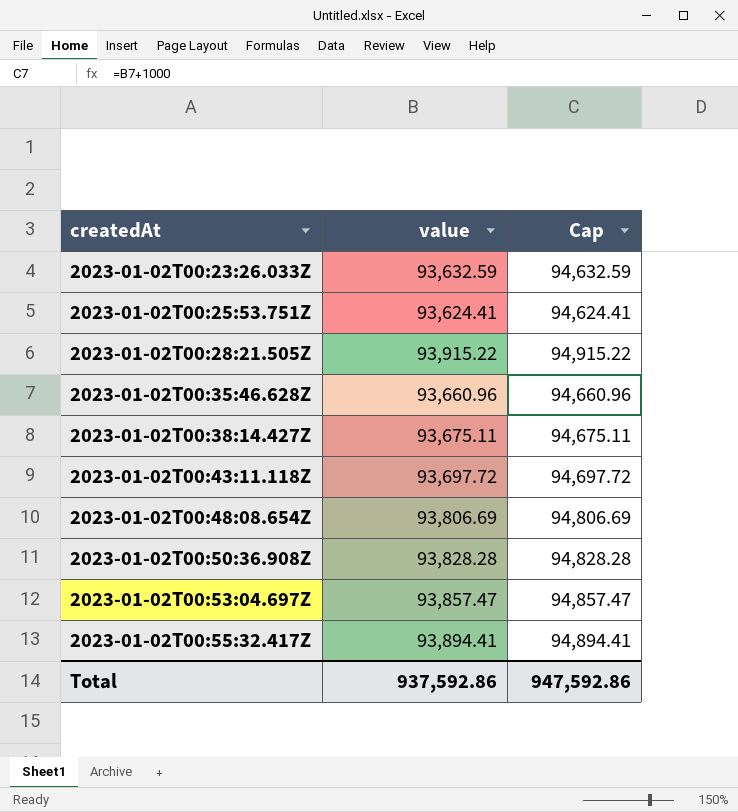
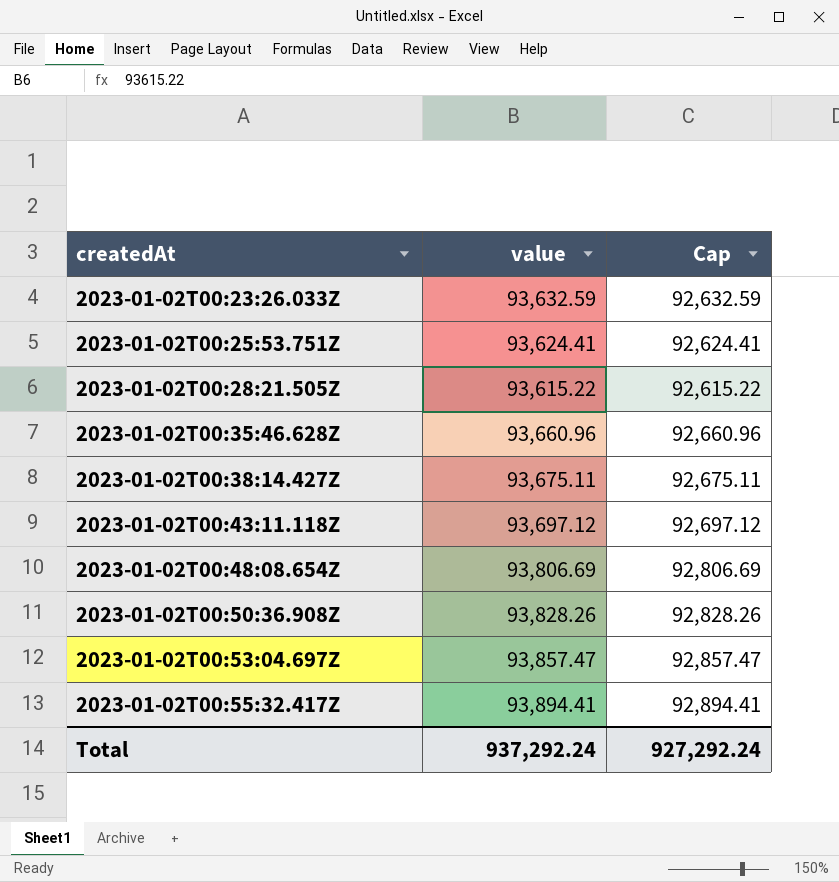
column Cap | formula: [value] + 1000 -> [value] - 1000
2023-01-02T00:28:21.505Z | value: 93,915.22 -> 93,615.22
2023-01-02T00:43:11.118Z | value: 93,697.72 -> 93,697.12
2023-01-02T00:50:36.908Z | value: 93,828.28 -> 93,828.26
Total | value: 937,592.86 -> 937,292.24
Total | Cap: 947,592.86 -> 927,292.24

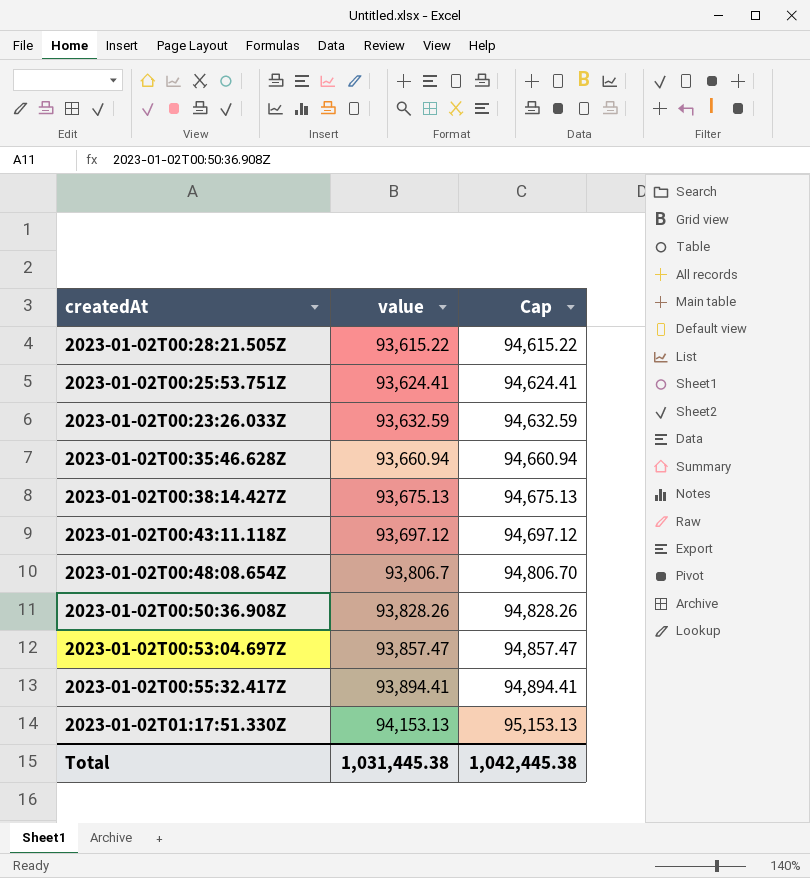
row order: createdAt ascending -> value ascending
column Cap | formula: [value] - 1000 -> [value] + 1000
2023-01-02T00:35:46.628Z | value: 93,660.96 -> 93,660.94
2023-01-02T00:38:14.427Z | value: 93,675.11 -> 93,675.13
2023-01-02T00:48:08.654Z | value: 93,806.69 -> 93,806.7
row 2023-01-02T01:17:51.330Z: none -> 94,153.13 | 95,153.13
Total | value: 937,292.24 -> 1,031,445.38
Total | Cap: 927,292.24 -> 1,042,445.38

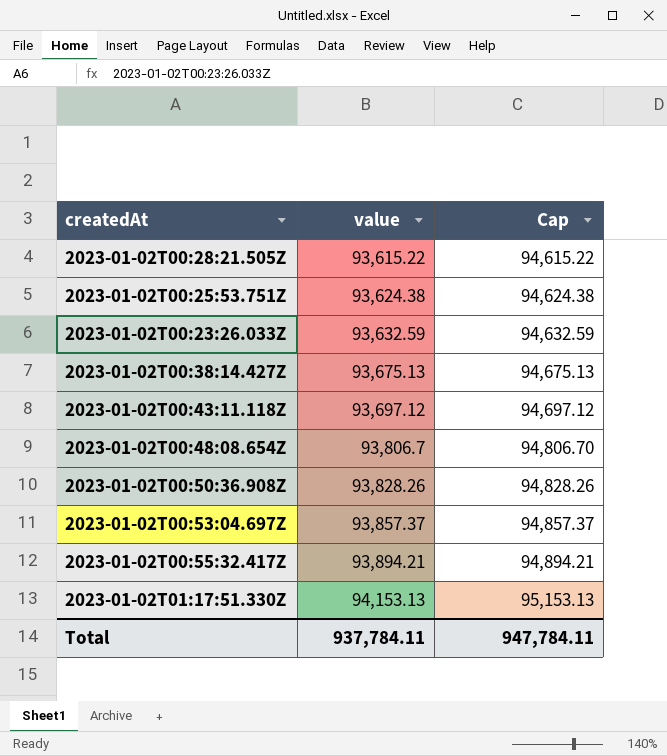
row 2023-01-02T00:35:46.628Z: 93,660.94 | 94,660.94 -> none
2023-01-02T00:25:53.751Z | value: 93,624.41 -> 93,624.38
2023-01-02T00:25:53.751Z | Cap: 94,624.41 -> 94,624.38
2023-01-02T00:53:04.697Z | value: 93,857.47 -> 93,857.37
2023-01-02T00:53:04.697Z | Cap: 94,857.47 -> 94,857.37
2023-01-02T00:55:32.417Z | value: 93,894.41 -> 93,894.21
2023-01-02T00:55:32.417Z | Cap: 94,894.41 -> 94,894.21
Total | value: 1,031,445.38 -> 937,784.11
Total | Cap: 1,042,445.38 -> 947,784.11

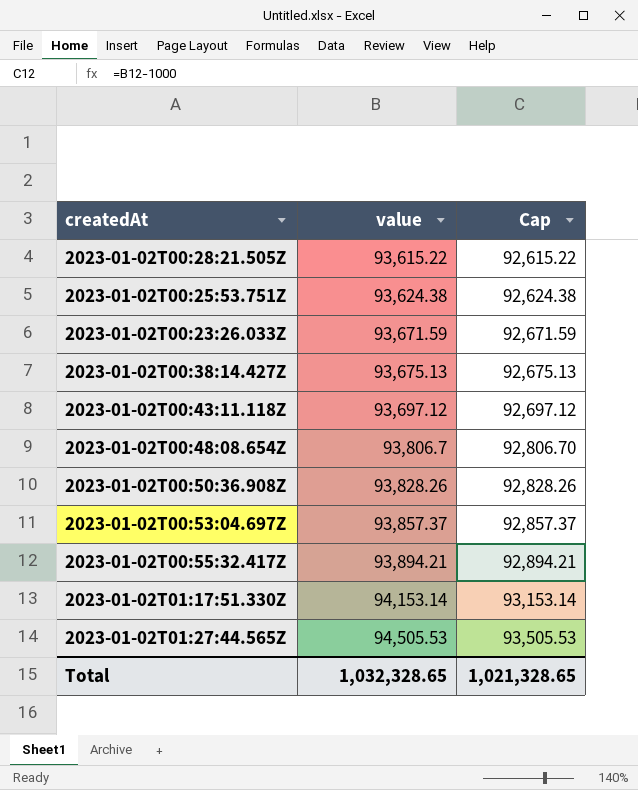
column Cap | formula: [value] + 1000 -> [value] - 1000
2023-01-02T00:23:26.033Z | value: 93,632.59 -> 93,671.59
2023-01-02T01:17:51.330Z | value: 94,153.13 -> 94,153.14
row 2023-01-02T01:27:44.565Z: none -> 94,505.53 | 93,505.53
Total | value: 937,784.11 -> 1,032,328.65
Total | Cap: 947,784.11 -> 1,021,328.65

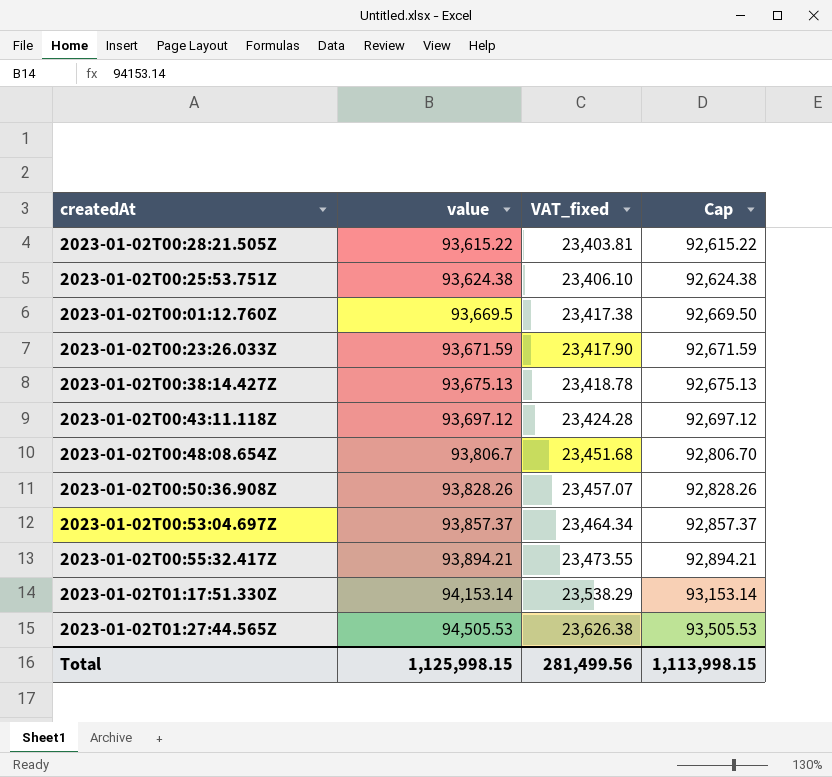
column VAT_fixed | formula: none -> [value] * 0.25
row 2023-01-02T00:01:12.760Z: none -> 93,669.5 | 23,417.38 | 92,669.50
Total | value: 1,032,328.65 -> 1,125,998.15
Total | Cap: 1,021,328.65 -> 1,113,998.15

